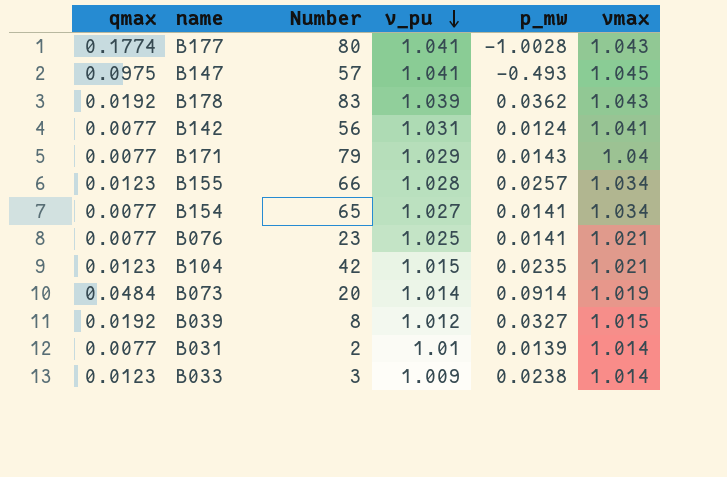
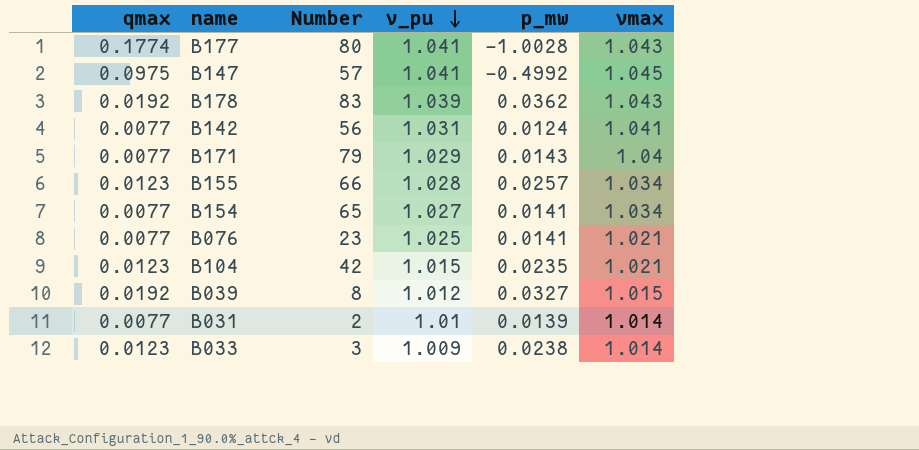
row B073: 0.0484 | 20 | 1.014 | 0.0914 | 1.019 -> none
B147 | p_mw: -0.493 -> -0.4992

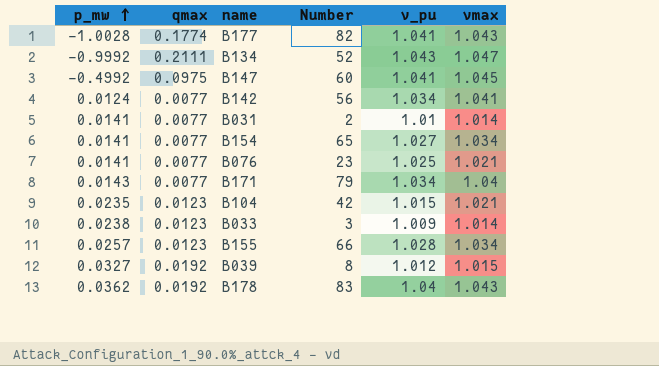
row order: v_pu descending -> p_mw ascending
column p_mw | position: 5 -> 1
B177 | Number: 80 -> 82
row B134: none -> -0.9992 | 0.2111 | 52 | 1.043 | 1.047
B147 | Number: 57 -> 60
B142 | v_pu: 1.031 -> 1.034
B031 | p_mw: 0.0139 -> 0.0141
B171 | v_pu: 1.029 -> 1.034
B178 | v_pu: 1.039 -> 1.04

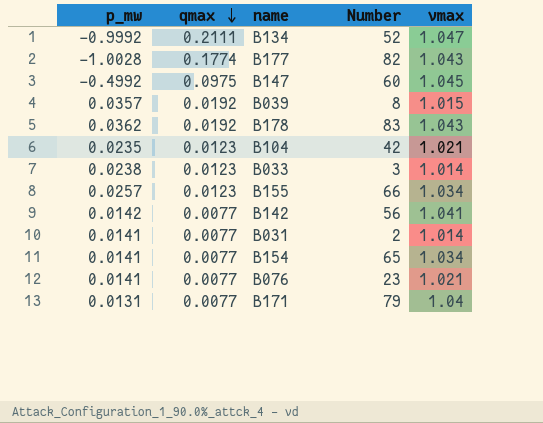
row order: p_mw ascending -> qmax descending
column v_pu | position: 5 -> none
B039 | p_mw: 0.0327 -> 0.0357
B142 | p_mw: 0.0124 -> 0.0142
B171 | p_mw: 0.0143 -> 0.0131

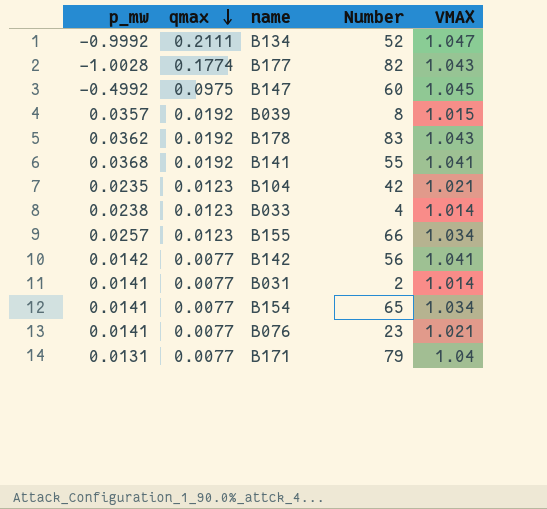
column name: vmax -> VMAX
row B141: none -> 0.0368 | 0.0192 | 55 | 1.041
B033 | Number: 3 -> 4

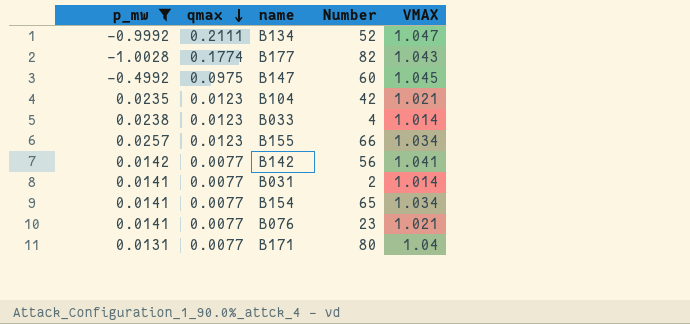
filter: none -> p_mw <= 0.0257
B171 | Number: 79 -> 80

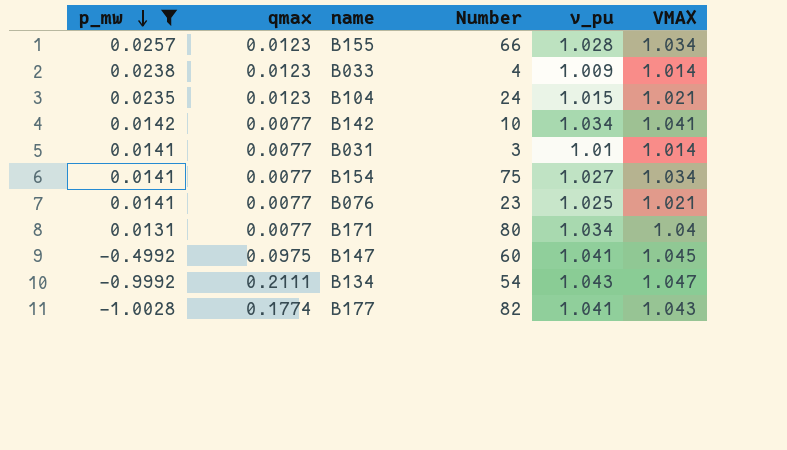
row order: qmax descending -> p_mw descending
column v_pu | position: none -> 5
B104 | Number: 42 -> 24
B142 | Number: 56 -> 10
B031 | Number: 2 -> 3
B154 | Number: 65 -> 75
B134 | Number: 52 -> 54

